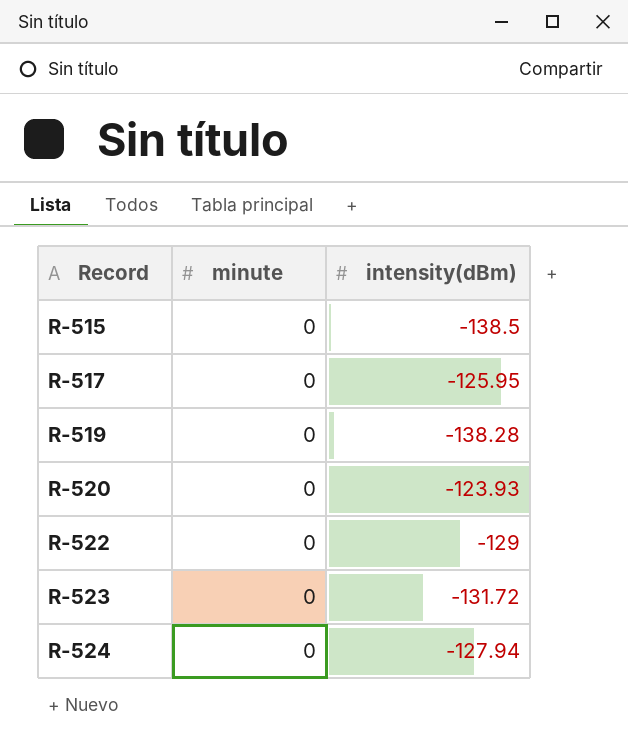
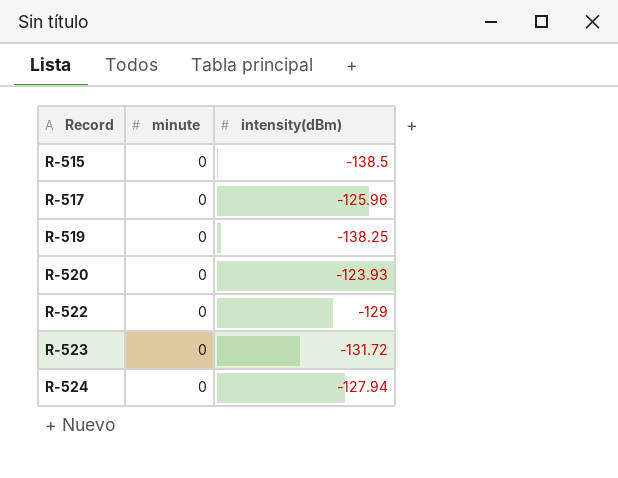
R-517 | intensity(dBm): -125.95 -> -125.96
R-519 | intensity(dBm): -138.28 -> -138.25

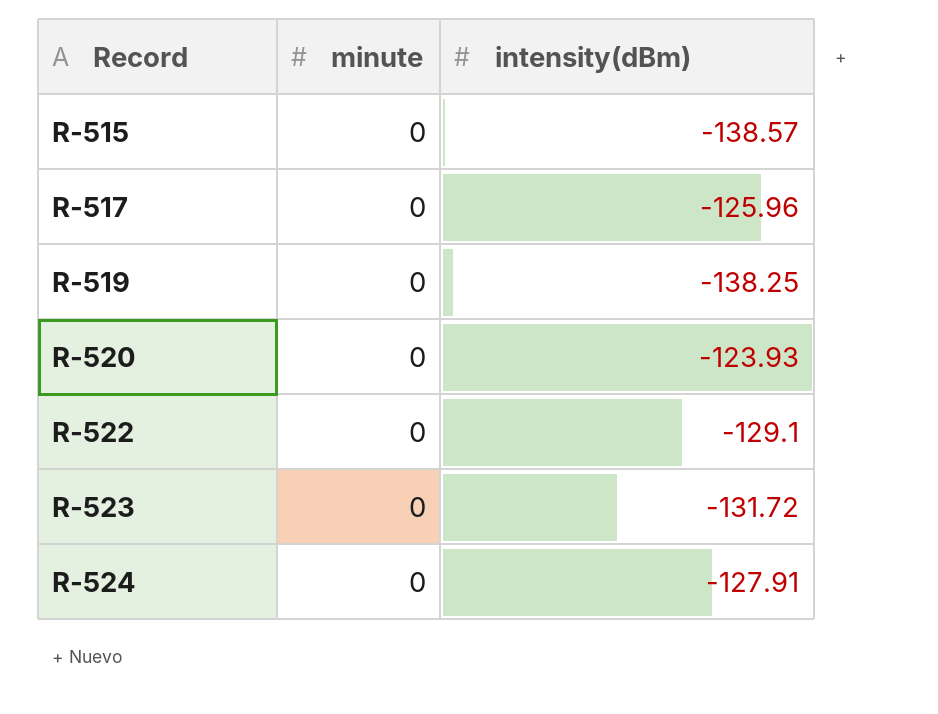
R-515 | intensity(dBm): -138.5 -> -138.57
R-522 | intensity(dBm): -129 -> -129.1
R-524 | intensity(dBm): -127.94 -> -127.91

